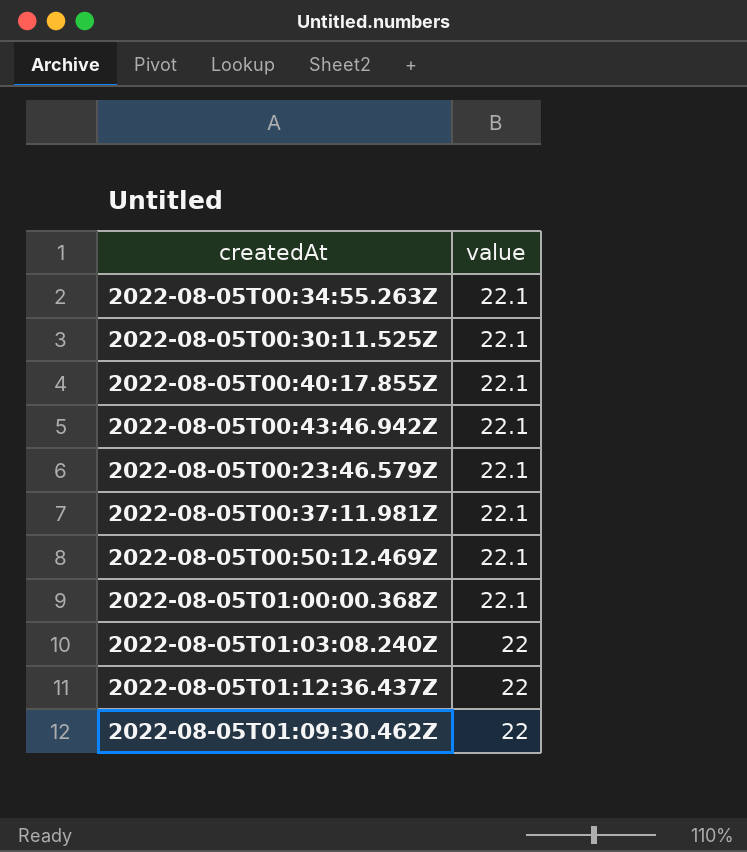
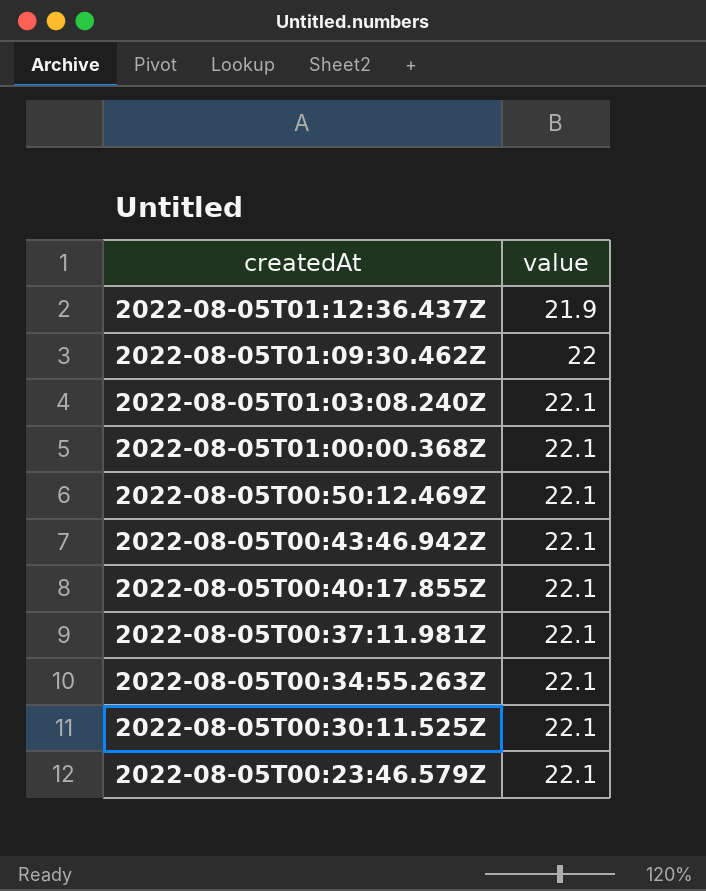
row order: value descending -> createdAt descending
2022-08-05T01:12:36.437Z | value: 22 -> 21.9
2022-08-05T01:03:08.240Z | value: 22 -> 22.1

